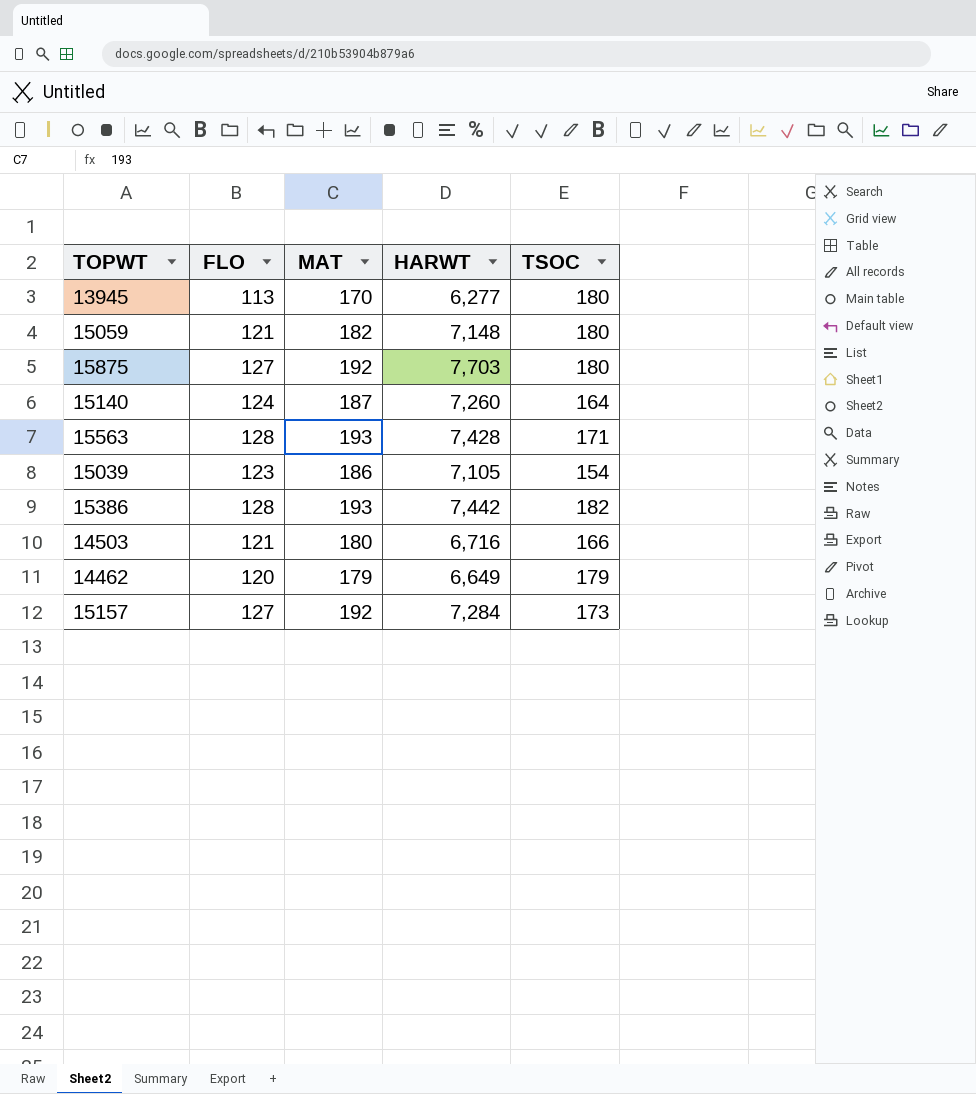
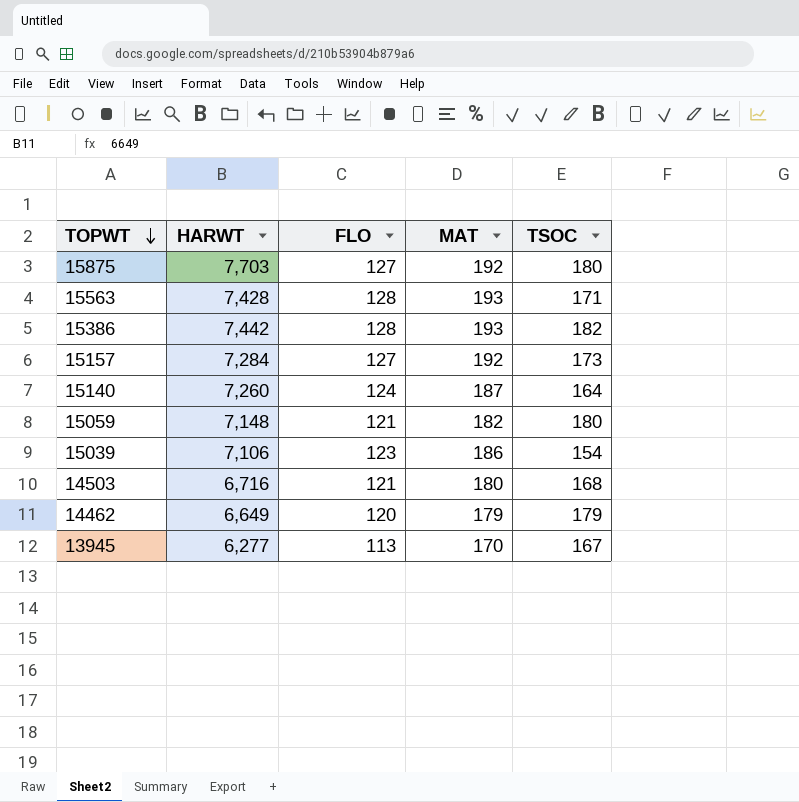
row order: none -> TOPWT descending
column HARWT | position: 4 -> 2
15039 | HARWT: 7,105 -> 7,106
14503 | TSOC: 166 -> 168
13945 | TSOC: 180 -> 167

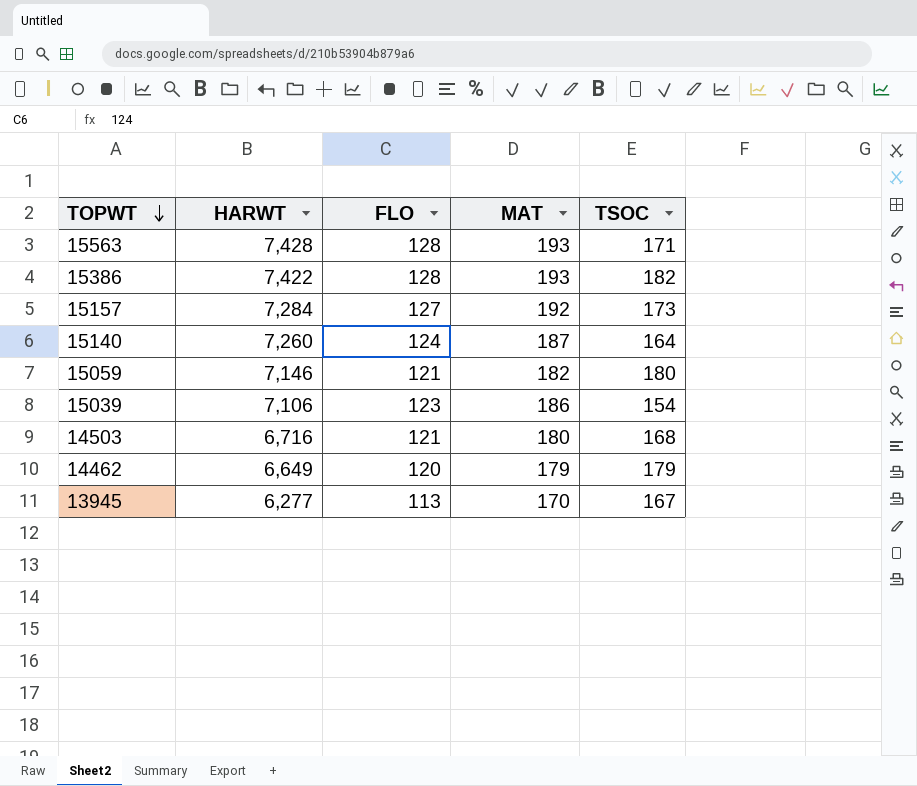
row 15875: 7,703 | 127 | 192 | 180 -> none
15386 | HARWT: 7,442 -> 7,422
15059 | HARWT: 7,148 -> 7,146

